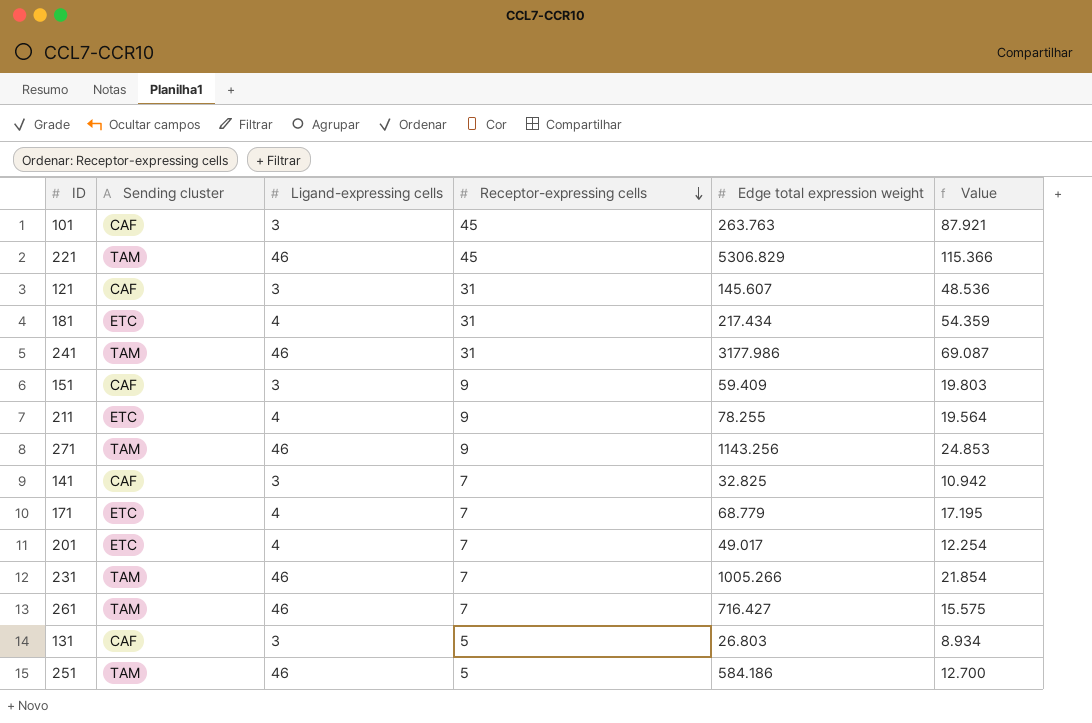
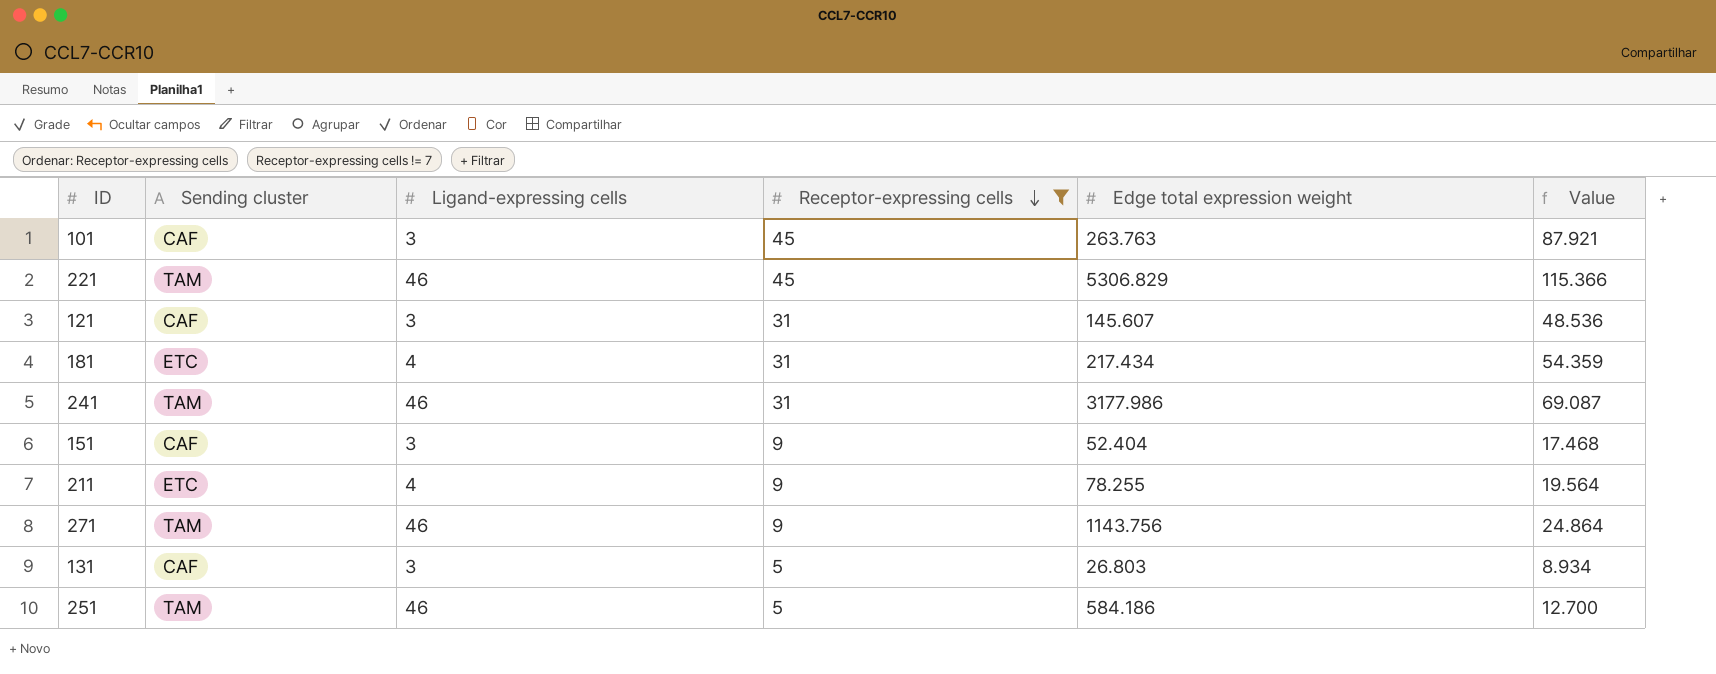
filter: none -> Receptor-expressing cells != 7
151 | Edge total expression weight: 59.409 -> 52.404
151 | Value: 19.803 -> 17.468
271 | Edge total expression weight: 1143.256 -> 1143.756
271 | Value: 24.853 -> 24.864

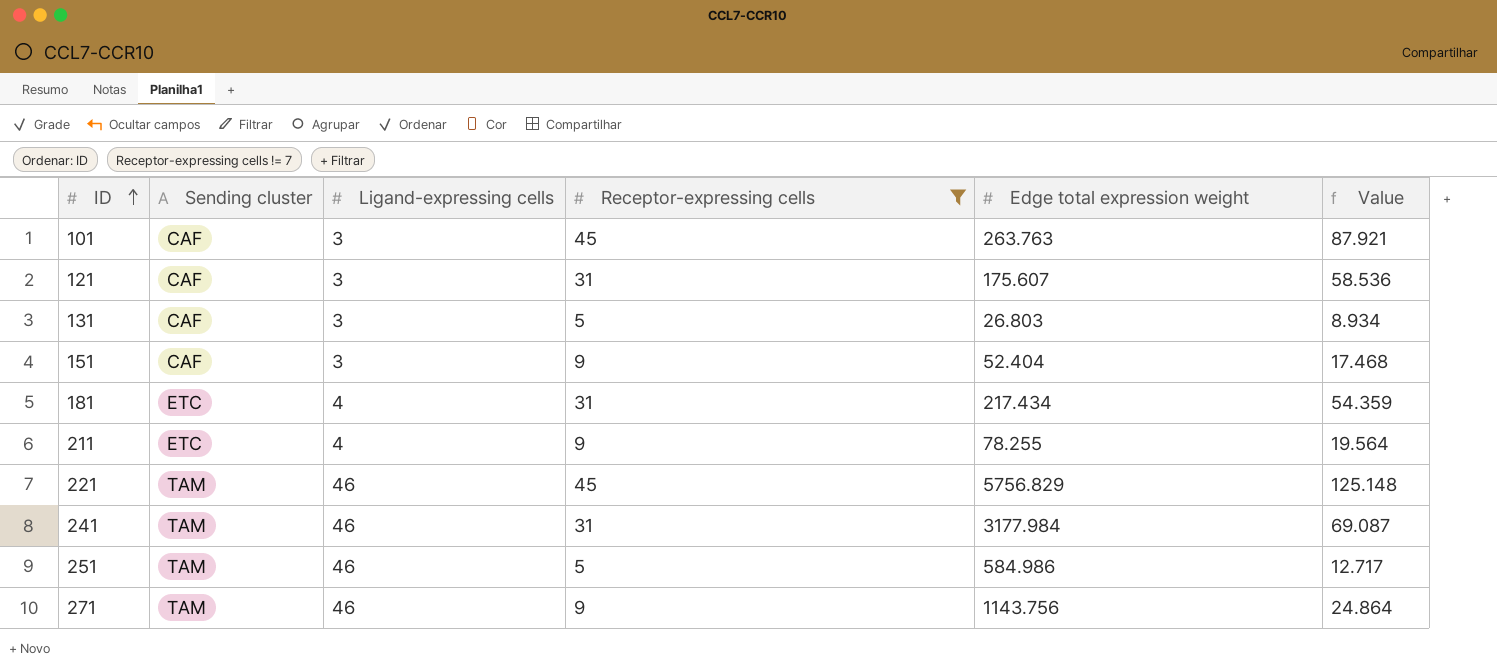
row order: Receptor-expressing cells descending -> ID ascending
121 | Edge total expression weight: 145.607 -> 175.607
121 | Value: 48.536 -> 58.536
221 | Edge total expression weight: 5306.829 -> 5756.829
221 | Value: 115.366 -> 125.148
241 | Edge total expression weight: 3177.986 -> 3177.984
251 | Edge total expression weight: 584.186 -> 584.986
251 | Value: 12.700 -> 12.717

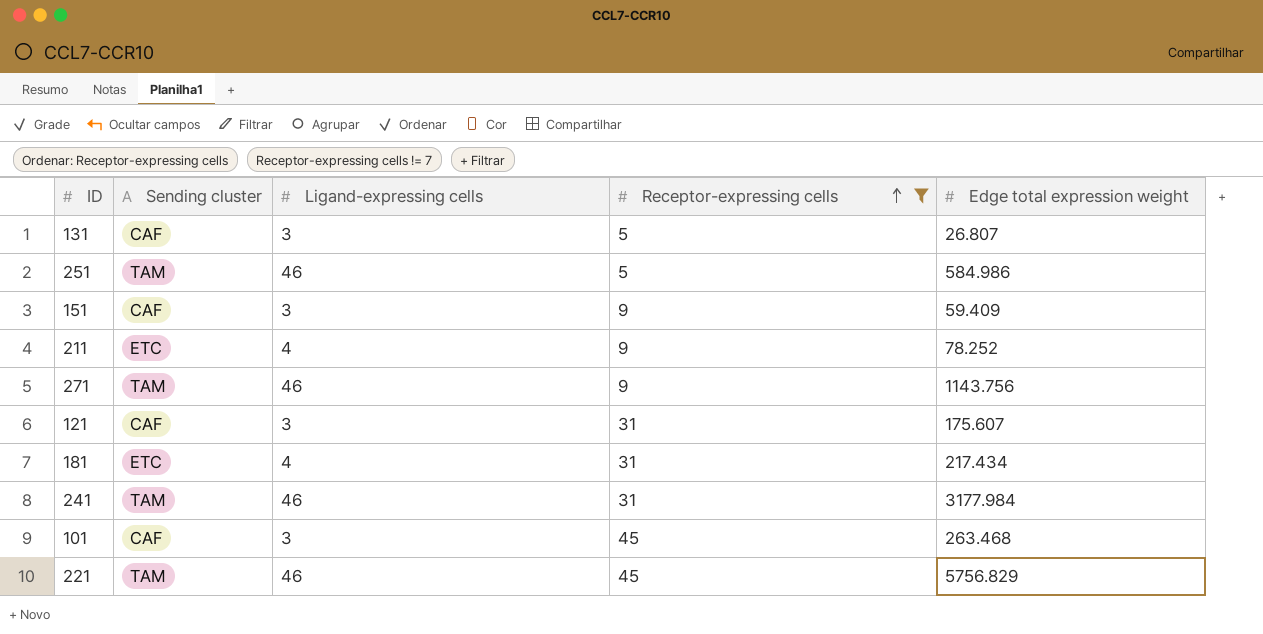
row order: ID ascending -> Receptor-expressing cells ascending
column Value | formula: [Edge total expression weight] / [Ligand-expressing cells] -> none
131 | Edge total expression weight: 26.803 -> 26.807
151 | Edge total expression weight: 52.404 -> 59.409
211 | Edge total expression weight: 78.255 -> 78.252
101 | Edge total expression weight: 263.763 -> 263.468

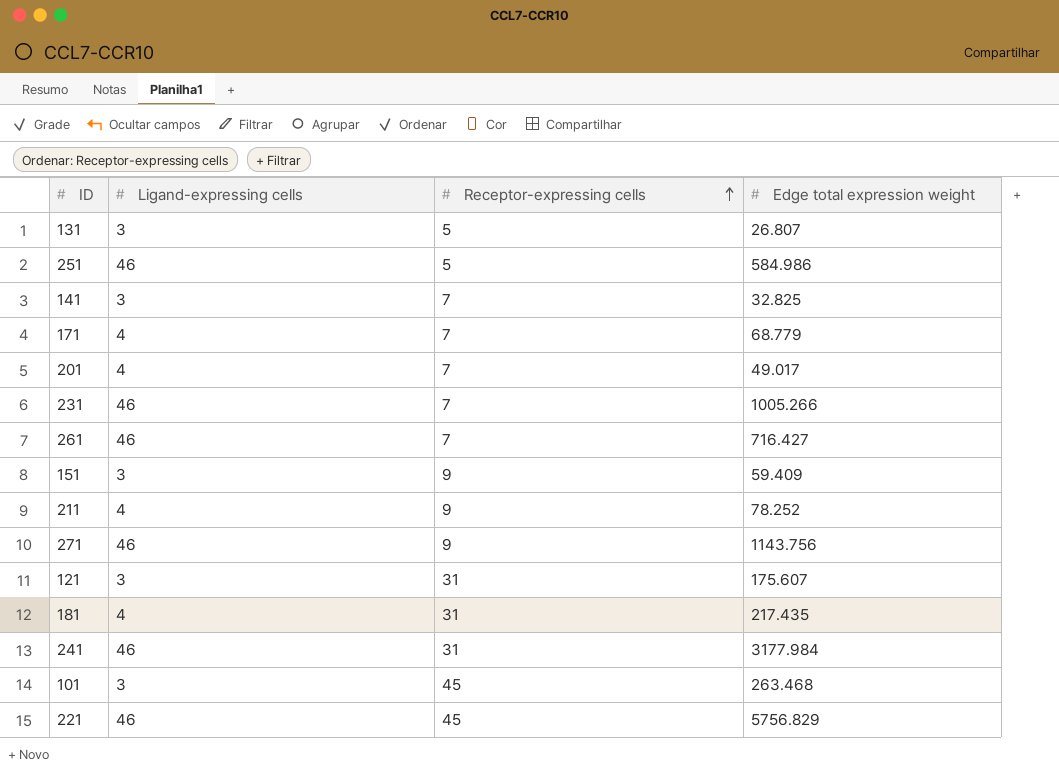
filter: Receptor-expressing cells != 7 -> none
column Sending cluster | position: 2 -> none
181 | Edge total expression weight: 217.434 -> 217.435

